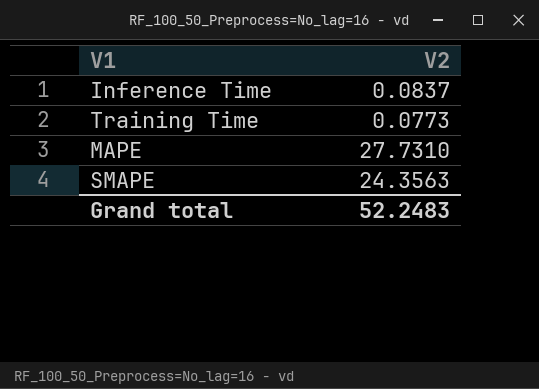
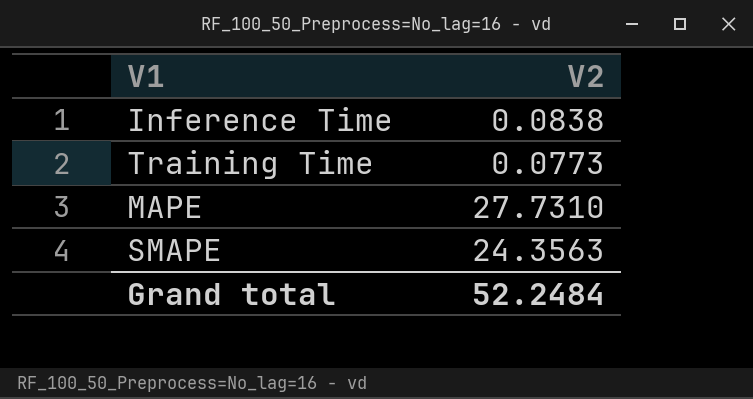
Inference Time | V2: 0.0837 -> 0.0838
Grand total | V2: 52.2483 -> 52.2484

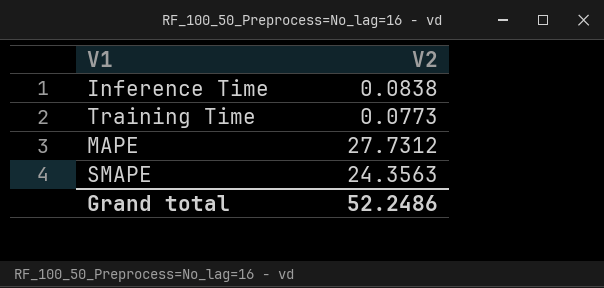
MAPE | V2: 27.7310 -> 27.7312
Grand total | V2: 52.2484 -> 52.2486

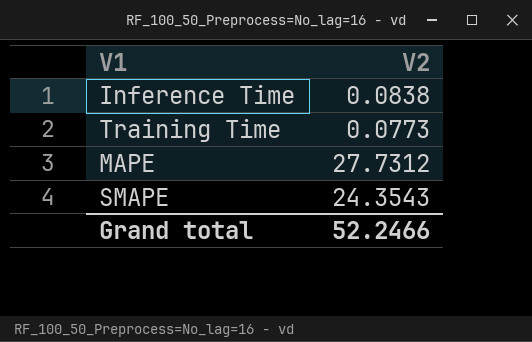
SMAPE | V2: 24.3563 -> 24.3543
Grand total | V2: 52.2486 -> 52.2466

